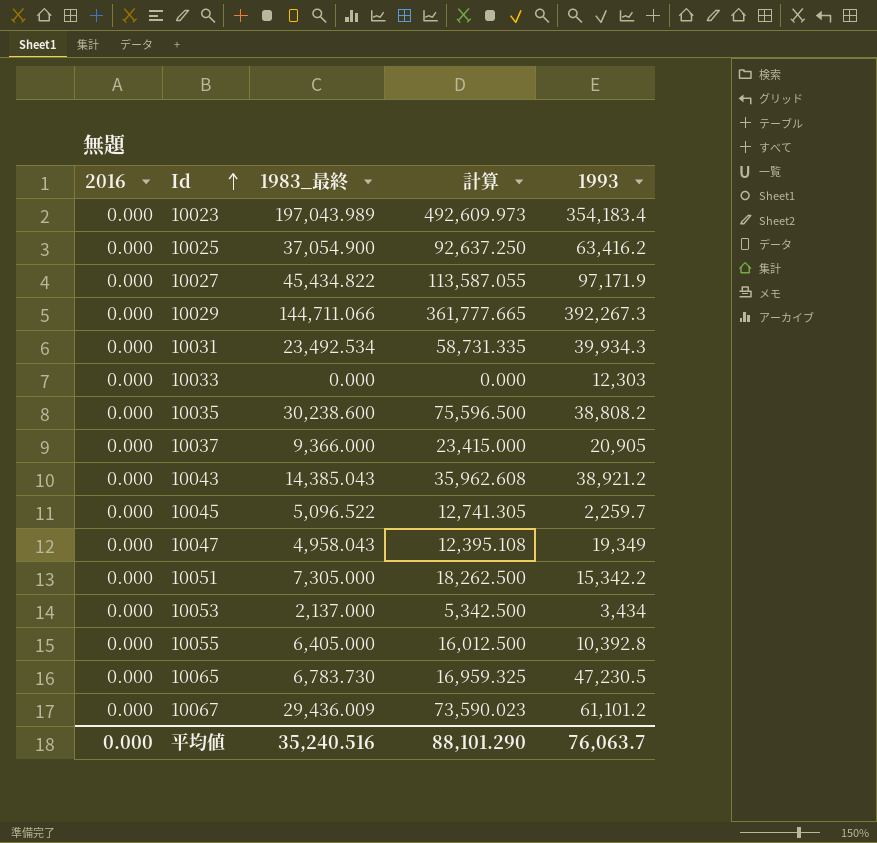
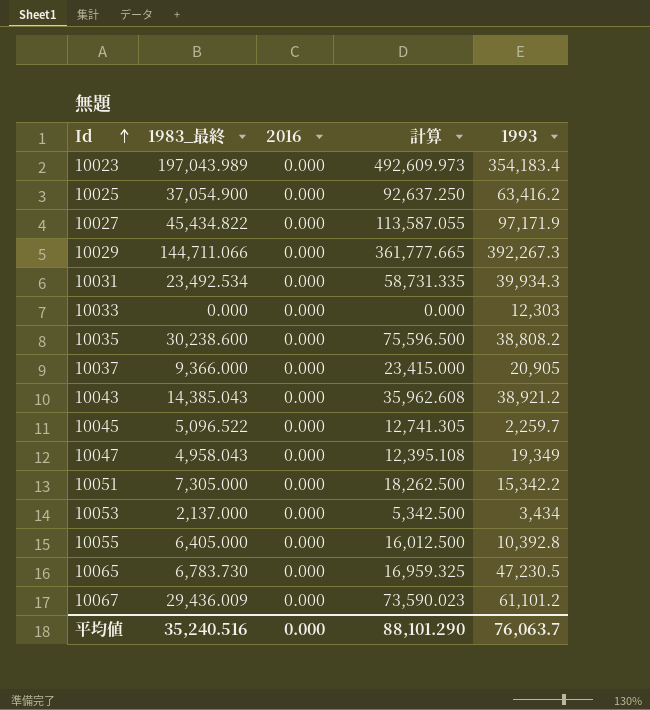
column 2016 | position: 1 -> 3

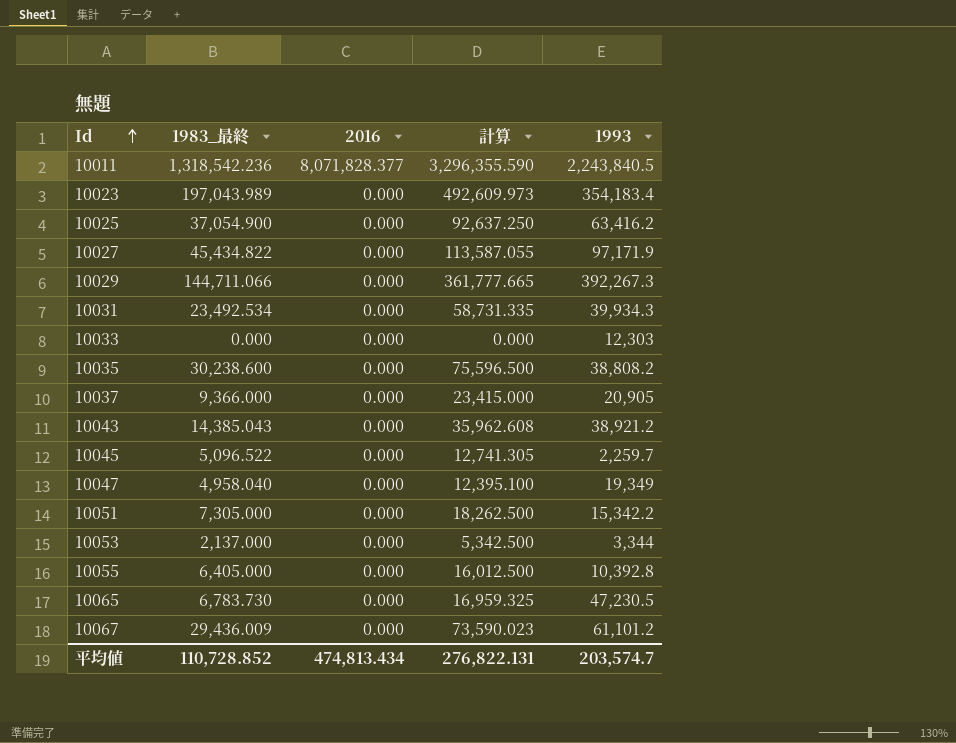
row 10011: none -> 1,318,542.236 | 8,071,828.377 | 3,296,355.590 | 2,243,840.5
10047 | 1983_最終: 4,958.043 -> 4,958.040
10047 | 計算: 12,395.108 -> 12,395.100
10053 | 1993: 3,434 -> 3,344
平均値 | 1983_最終: 35,240.516 -> 110,728.852
平均値 | 2016: 0.000 -> 474,813.434
平均値 | 計算: 88,101.290 -> 276,822.131
平均値 | 1993: 76,063.7 -> 203,574.7

